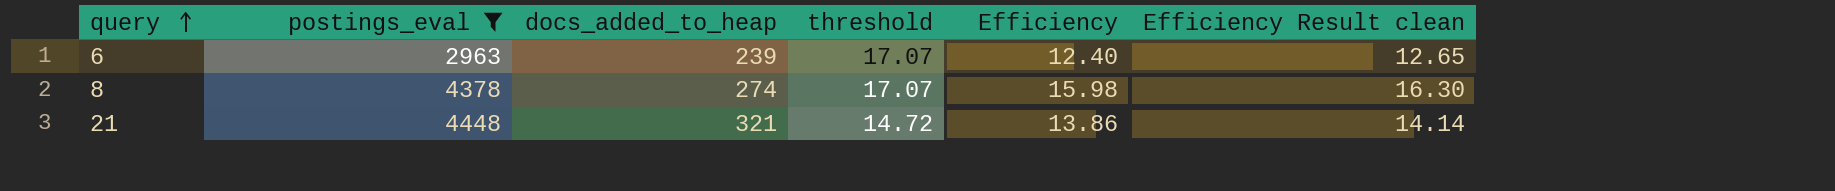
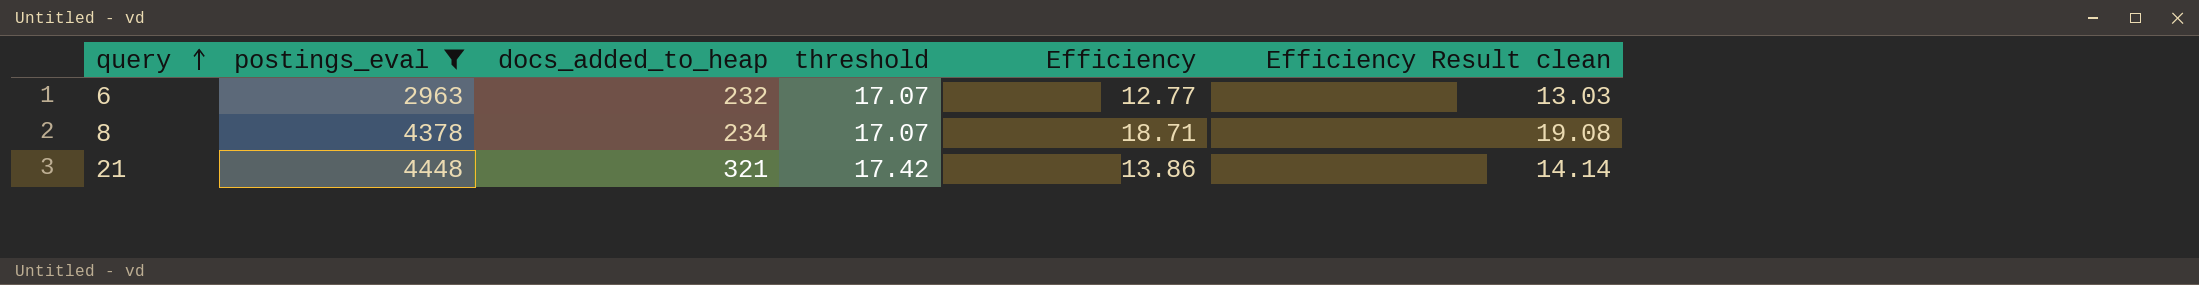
6 | docs_added_to_heap: 239 -> 232
6 | Efficiency: 12.40 -> 12.77
6 | Efficiency Result clean: 12.65 -> 13.03
8 | docs_added_to_heap: 274 -> 234
8 | Efficiency: 15.98 -> 18.71
8 | Efficiency Result clean: 16.30 -> 19.08
21 | threshold: 14.72 -> 17.42

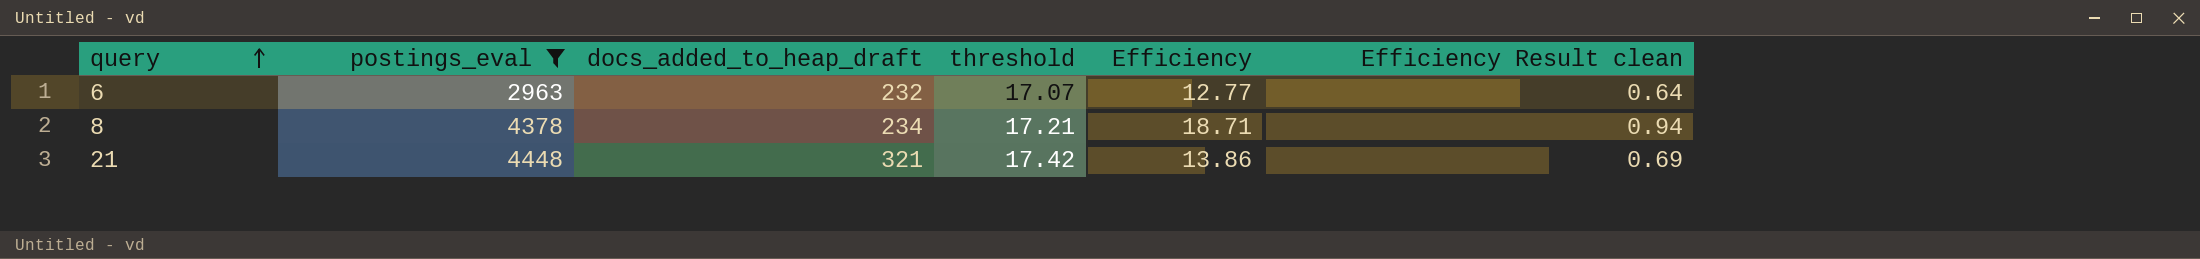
column name: docs_added_to_heap -> docs_added_to_heap_draft
column Efficiency Result clean | formula: [Efficiency] * 1.02 -> [Efficiency] * 0.05
8 | threshold: 17.07 -> 17.21

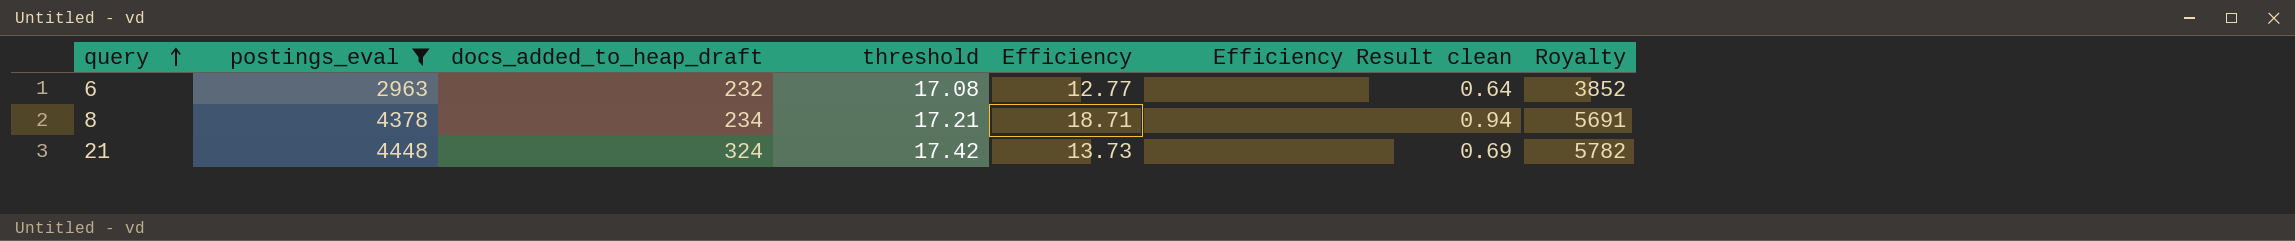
column Royalty | formula: none -> [postings_eval] * 1.3
6 | threshold: 17.07 -> 17.08
21 | docs_added_to_heap_draft: 321 -> 324
21 | Efficiency: 13.86 -> 13.73

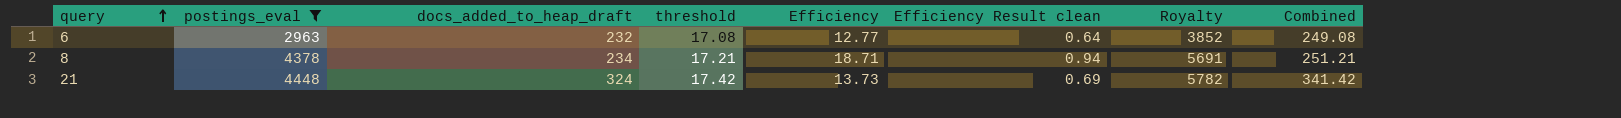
column Combined | formula: none -> [docs_added_to_heap_draft] + [threshold]

